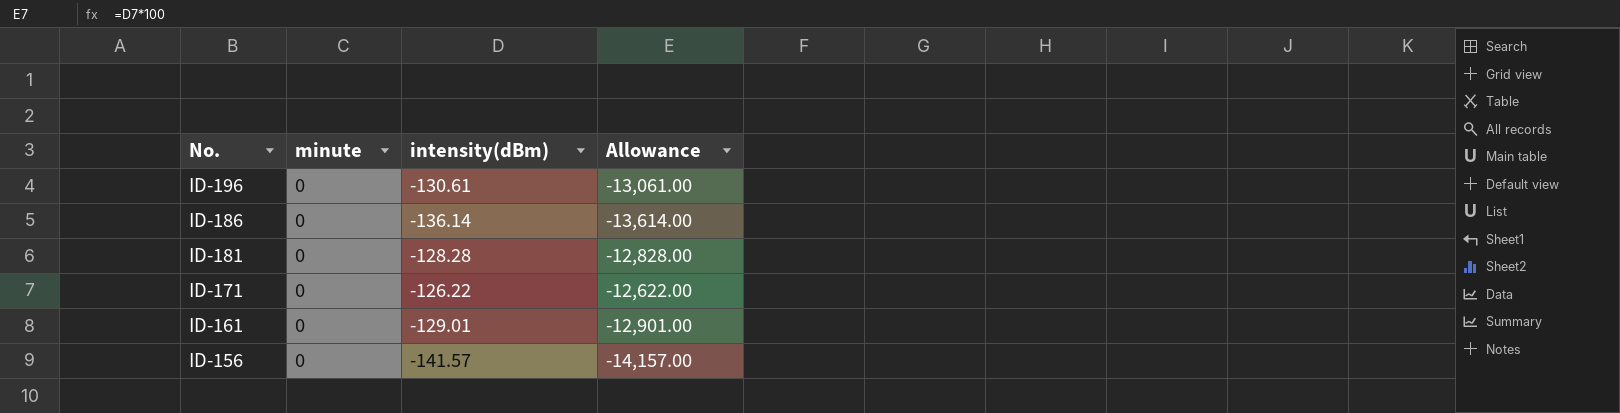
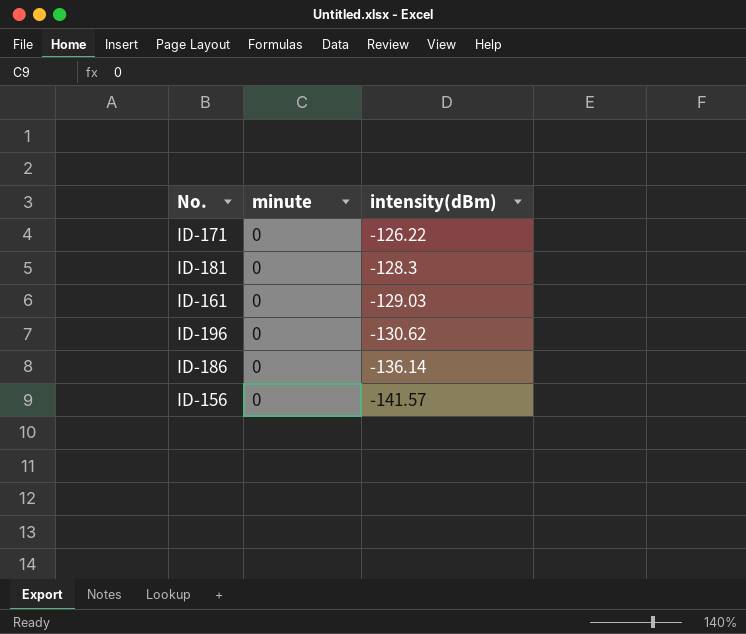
row order: No. descending -> intensity(dBm) descending
column Allowance | formula: [intensity(dBm)] * 100 -> none
ID-181 | intensity(dBm): -128.28 -> -128.3
ID-161 | intensity(dBm): -129.01 -> -129.03
ID-196 | intensity(dBm): -130.61 -> -130.62

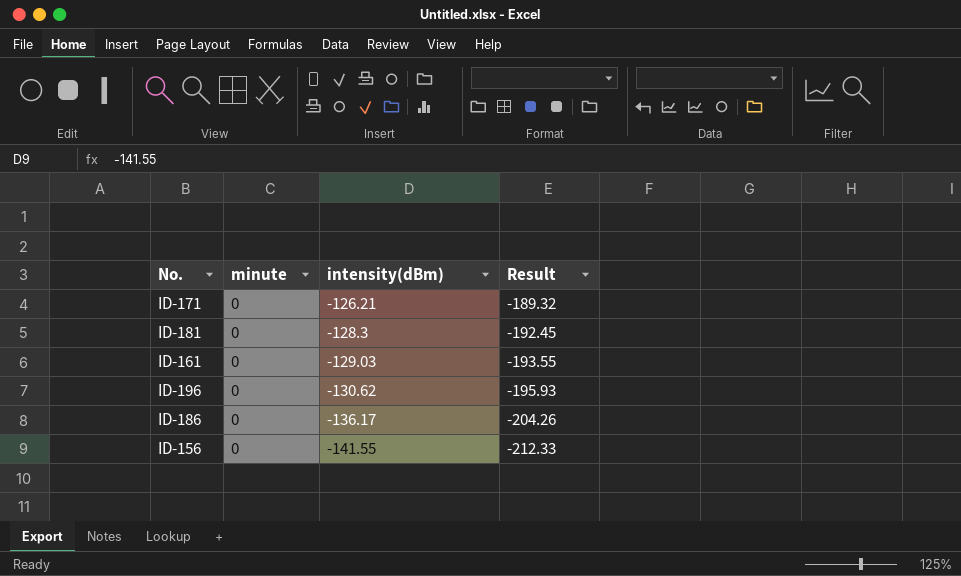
column Result | formula: none -> [intensity(dBm)] * 1.5
ID-171 | intensity(dBm): -126.22 -> -126.21
ID-186 | intensity(dBm): -136.14 -> -136.17
ID-156 | intensity(dBm): -141.57 -> -141.55

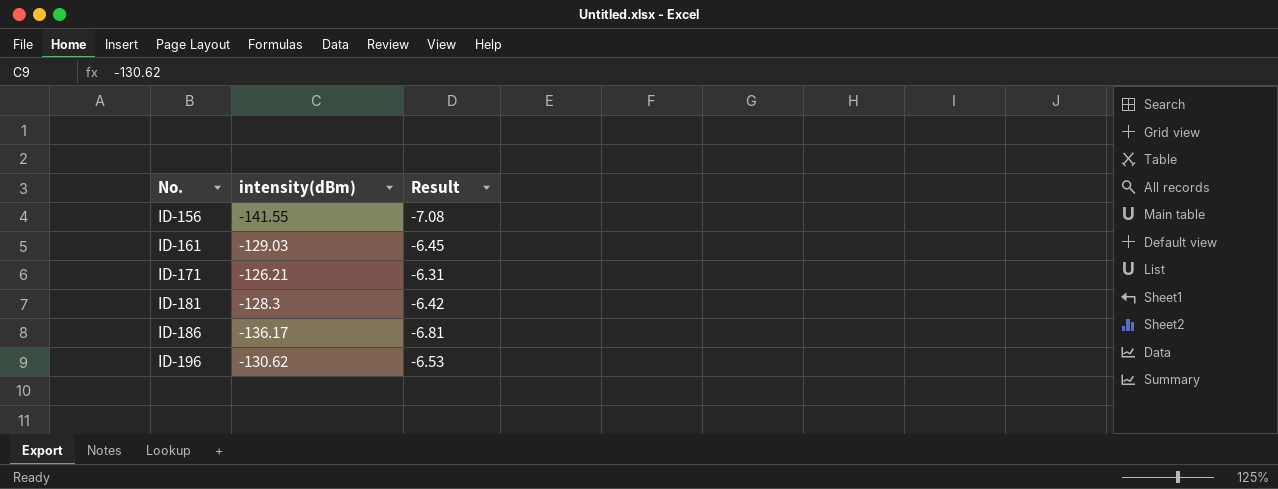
row order: intensity(dBm) descending -> No. ascending
column minute | position: 2 -> none
column Result | formula: [intensity(dBm)] * 1.5 -> [intensity(dBm)] * 0.05

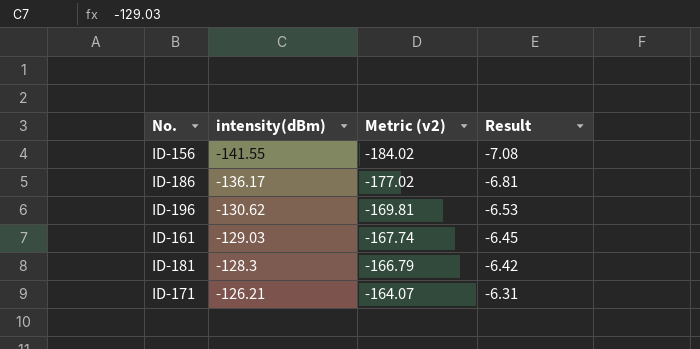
row order: No. ascending -> intensity(dBm) ascending
column Metric (v2) | formula: none -> [intensity(dBm)] * 1.3

